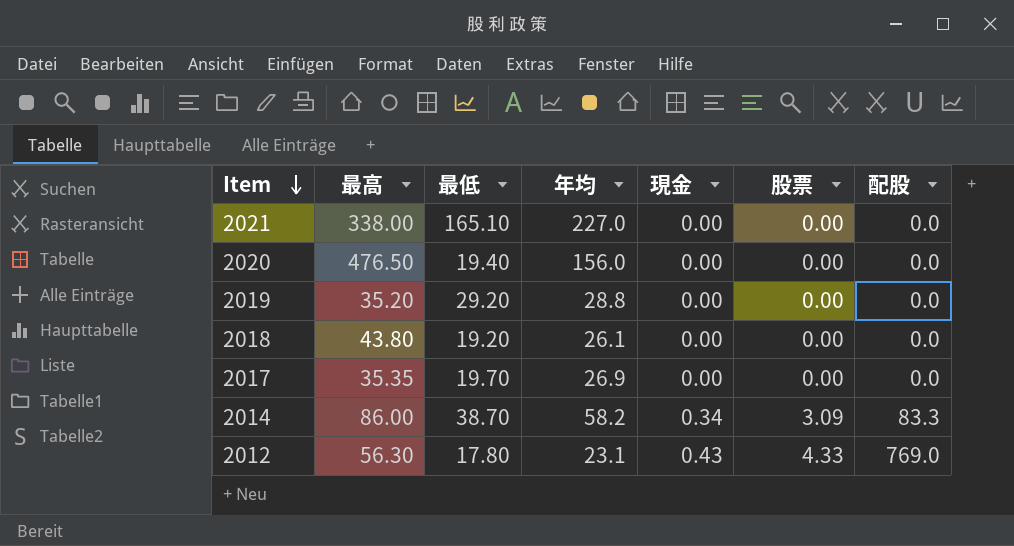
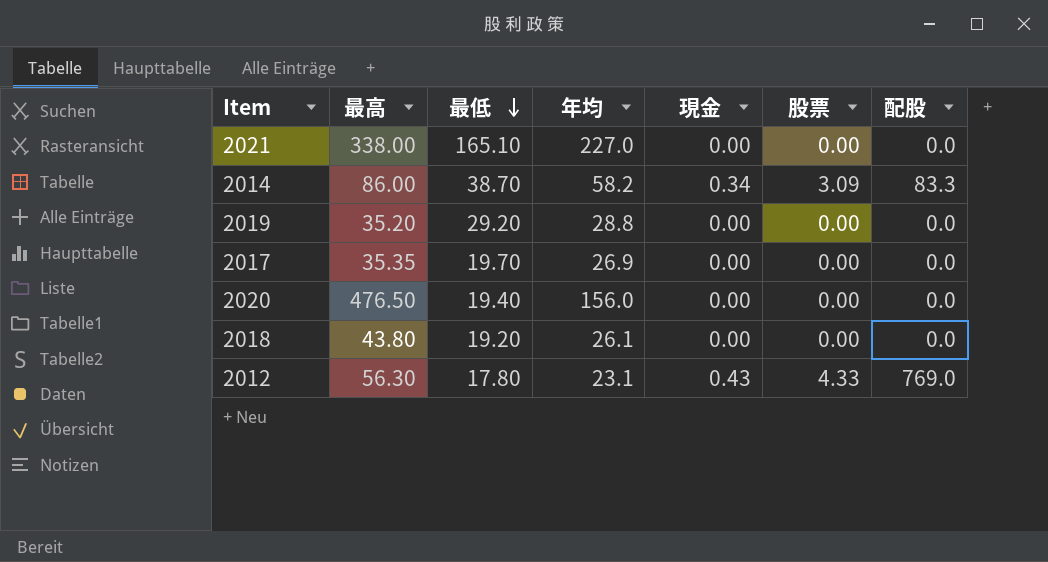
row order: Item descending -> 最低 descending

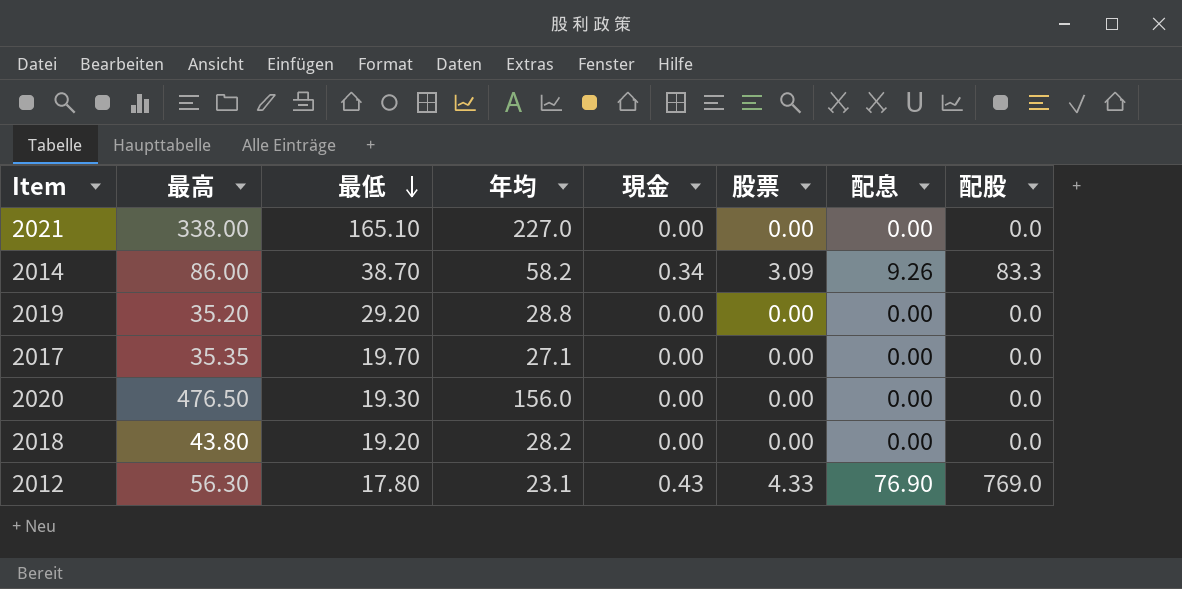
column 配息 | position: none -> 7
2017 | 年均: 26.9 -> 27.1
2020 | 最低: 19.40 -> 19.30
2018 | 年均: 26.1 -> 28.2

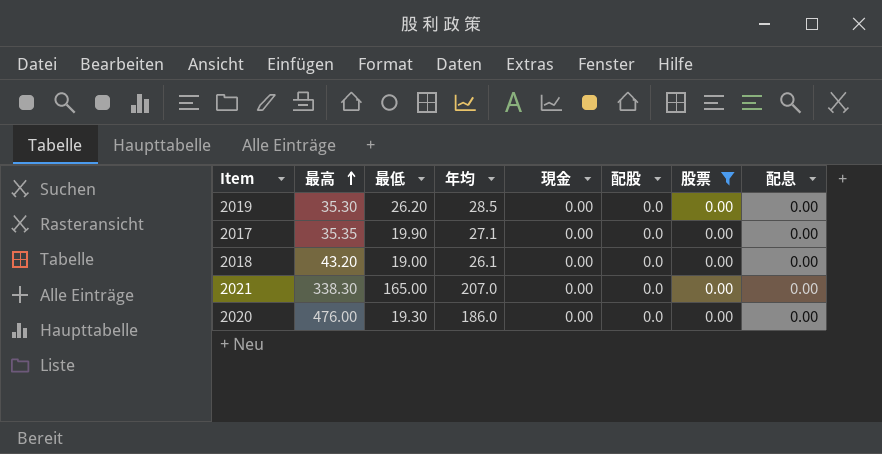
filter: none -> 股票 = 0.00
row order: 最低 descending -> 最高 ascending
column 配股 | position: 8 -> 6
2019 | 最高: 35.20 -> 35.30
2019 | 最低: 29.20 -> 26.20
2019 | 年均: 28.8 -> 28.5
2017 | 最低: 19.70 -> 19.90
2018 | 最高: 43.80 -> 43.20
2018 | 最低: 19.20 -> 19.00
2018 | 年均: 28.2 -> 26.1
2021 | 最高: 338.00 -> 338.30
2021 | 最低: 165.10 -> 165.00
2021 | 年均: 227.0 -> 207.0
2020 | 最高: 476.50 -> 476.00
2020 | 年均: 156.0 -> 186.0

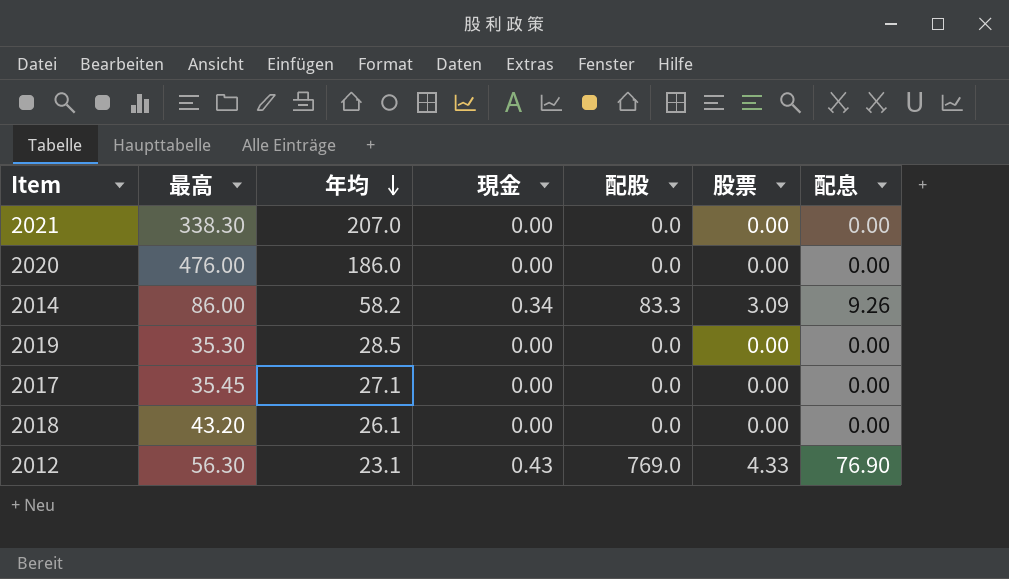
filter: 股票 = 0.00 -> none
row order: 最高 ascending -> 年均 descending
column 最低 | position: 3 -> none
2017 | 最高: 35.35 -> 35.45

